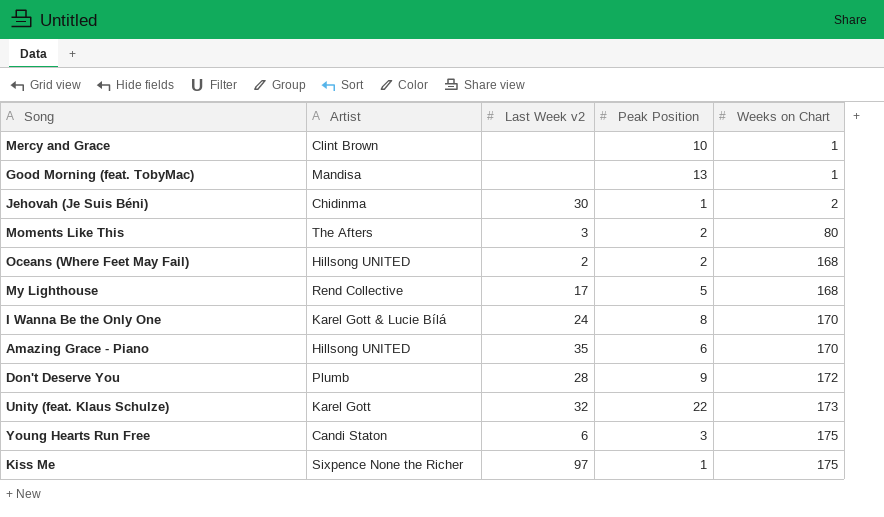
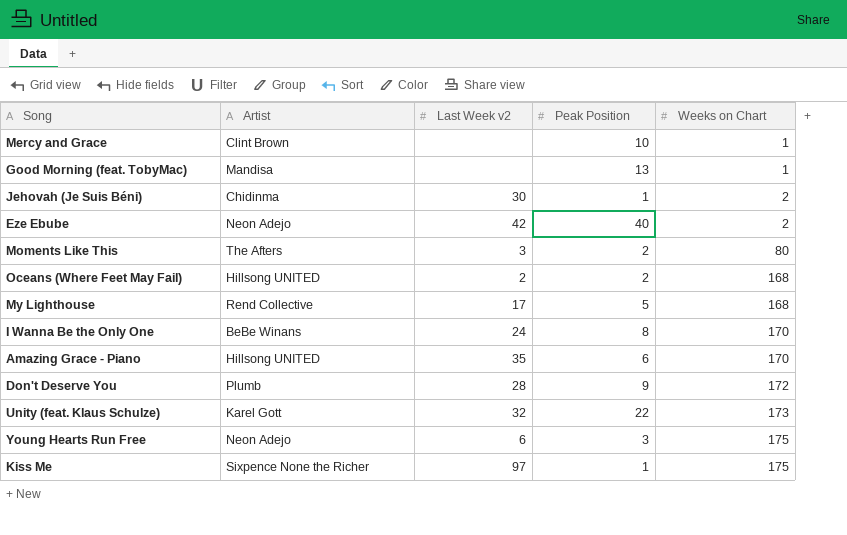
row Eze Ebube: none -> Neon Adejo | 42 | 40 | 2
I Wanna Be the Only One | Artist: Karel Gott & Lucie Bílá -> BeBe Winans
Young Hearts Run Free | Artist: Candi Staton -> Neon Adejo

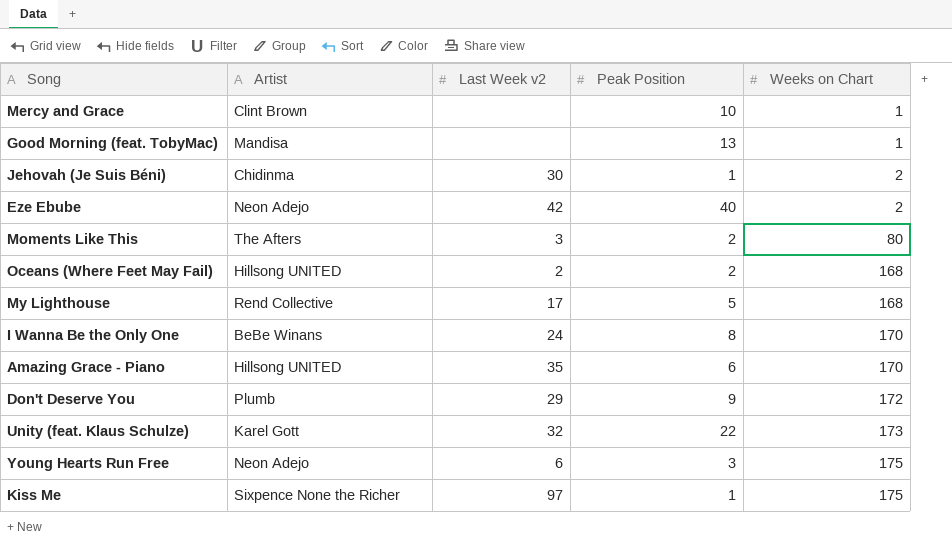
Don't Deserve You | Last Week v2: 28 -> 29

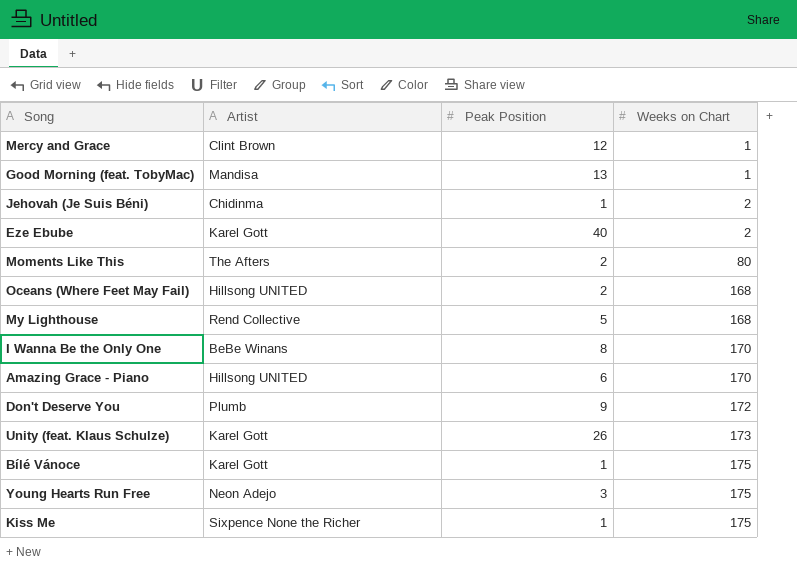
column Last Week v2 | position: 3 -> none
Mercy and Grace | Peak Position: 10 -> 12
Eze Ebube | Artist: Neon Adejo -> Karel Gott
Unity (feat. Klaus Schulze) | Peak Position: 22 -> 26
row Bílé Vánoce: none -> Karel Gott | 1 | 175

